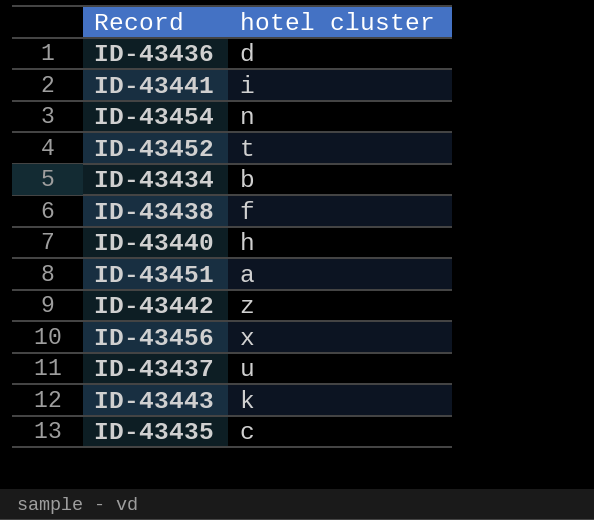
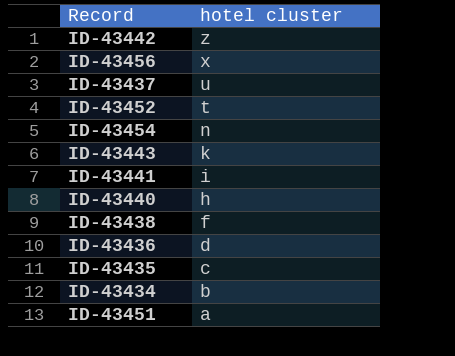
row order: none -> hotel cluster descending

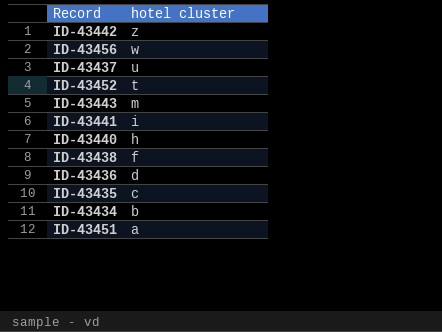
row ID-43454: n -> none
ID-43456 | hotel cluster: x -> w
ID-43443 | hotel cluster: k -> m

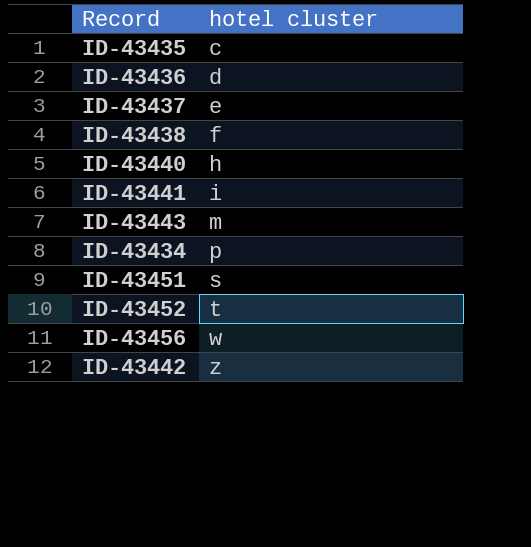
row order: hotel cluster descending -> hotel cluster ascending
ID-43437 | hotel cluster: u -> e
ID-43434 | hotel cluster: b -> p
ID-43451 | hotel cluster: a -> s

